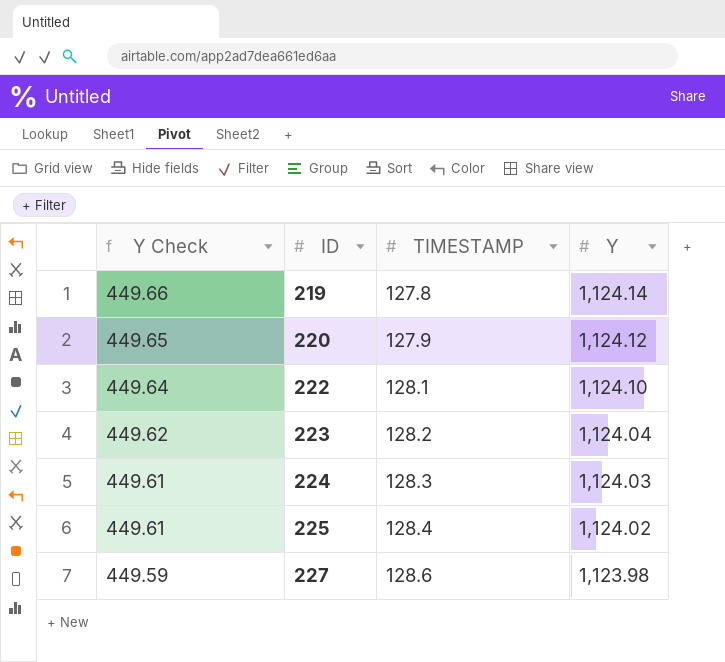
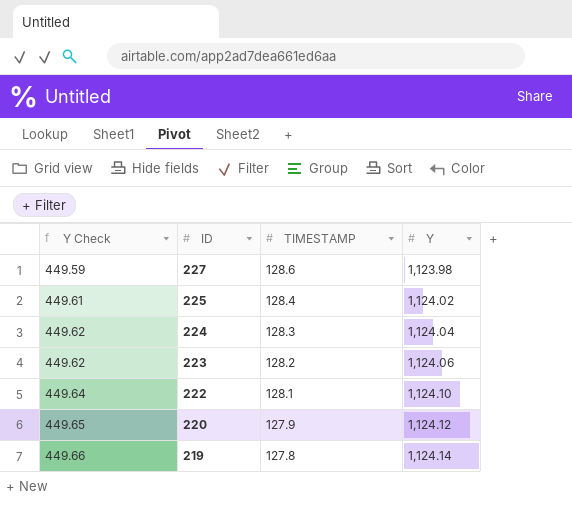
row order: Y Check descending -> Y Check ascending
224 | Y Check: 449.61 -> 449.62
224 | Y: 1,124.03 -> 1,124.04
223 | Y: 1,124.04 -> 1,124.06

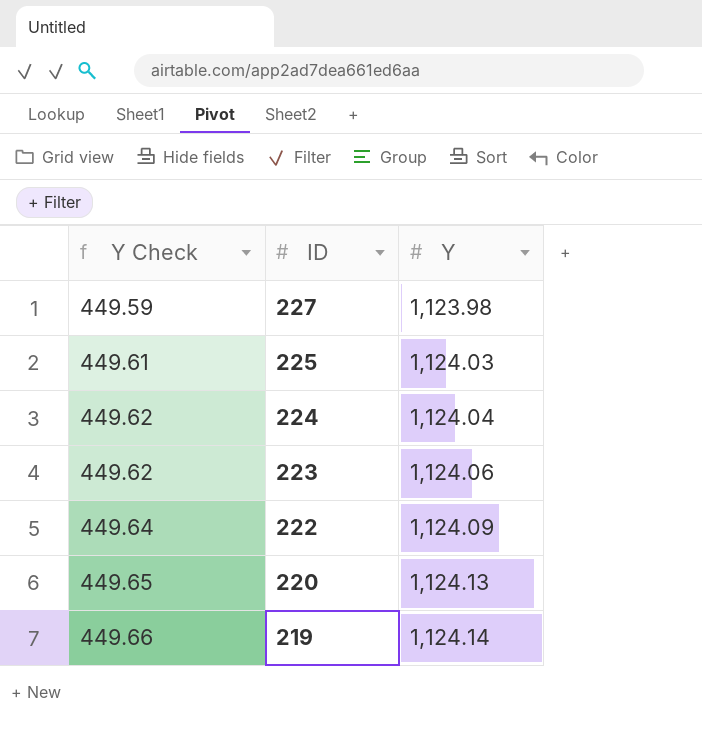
column TIMESTAMP | position: 3 -> none
225 | Y: 1,124.02 -> 1,124.03
222 | Y: 1,124.10 -> 1,124.09
220 | Y: 1,124.12 -> 1,124.13

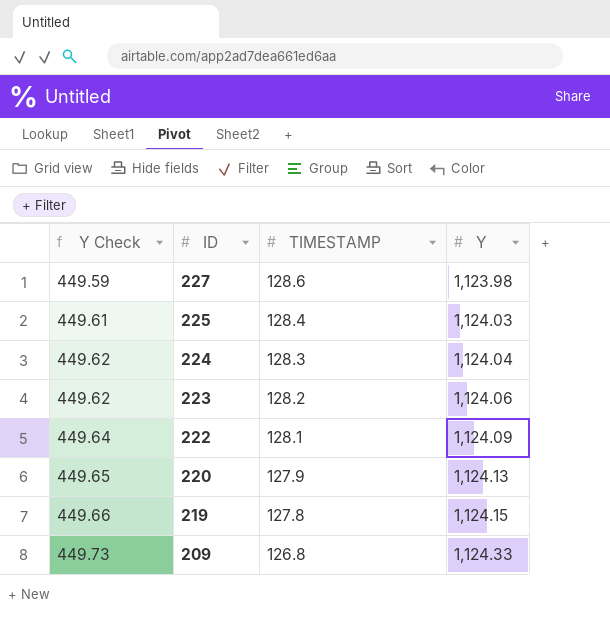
column TIMESTAMP | position: none -> 3
219 | Y: 1,124.14 -> 1,124.15
row 209: none -> 449.73 | 126.8 | 1,124.33

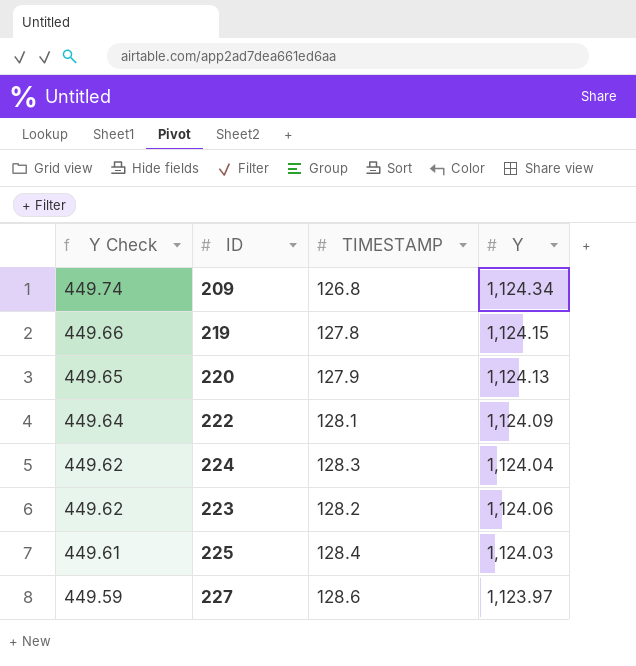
row order: Y Check ascending -> Y Check descending
209 | Y Check: 449.73 -> 449.74
209 | Y: 1,124.33 -> 1,124.34
227 | Y: 1,123.98 -> 1,123.97

